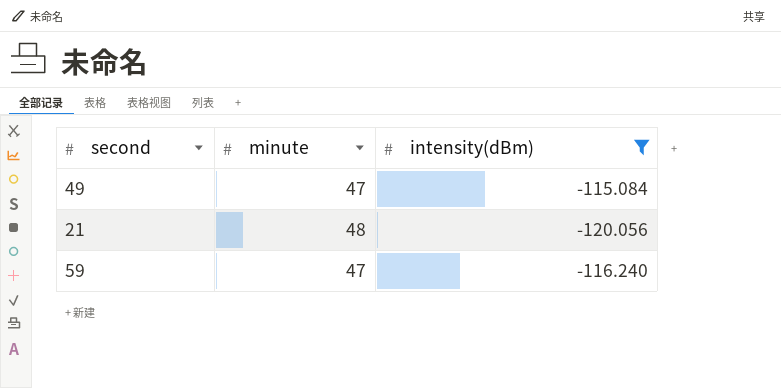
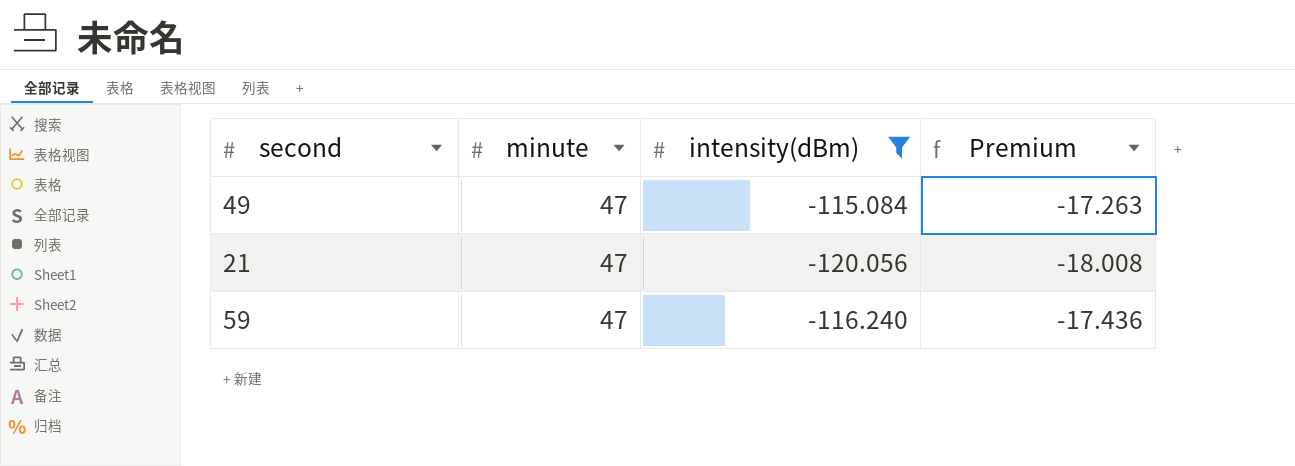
column Premium | formula: none -> [intensity(dBm)] * 0.15
21 | minute: 48 -> 47

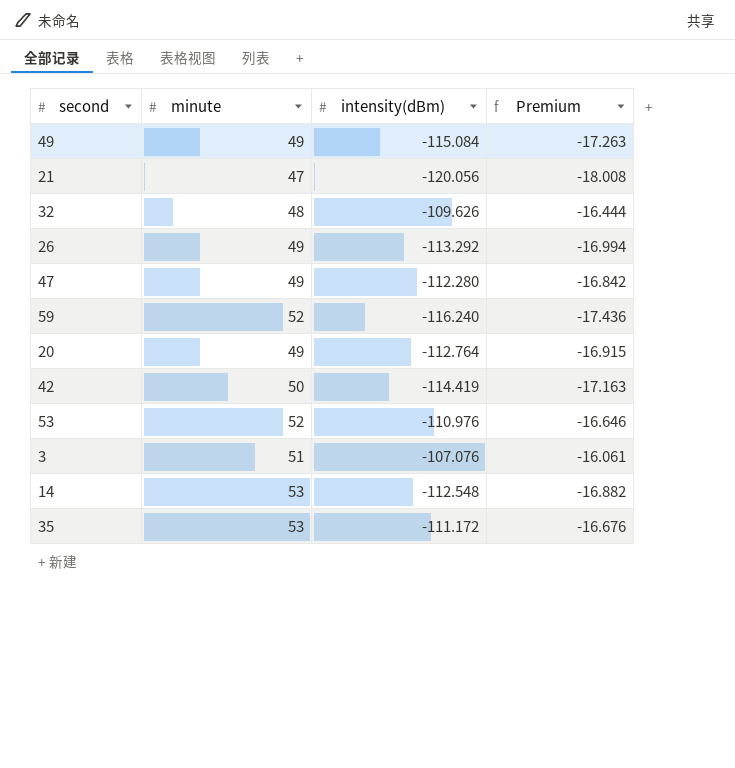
filter: intensity(dBm) <= -115.084 -> none
49 | minute: 47 -> 49
59 | minute: 47 -> 52

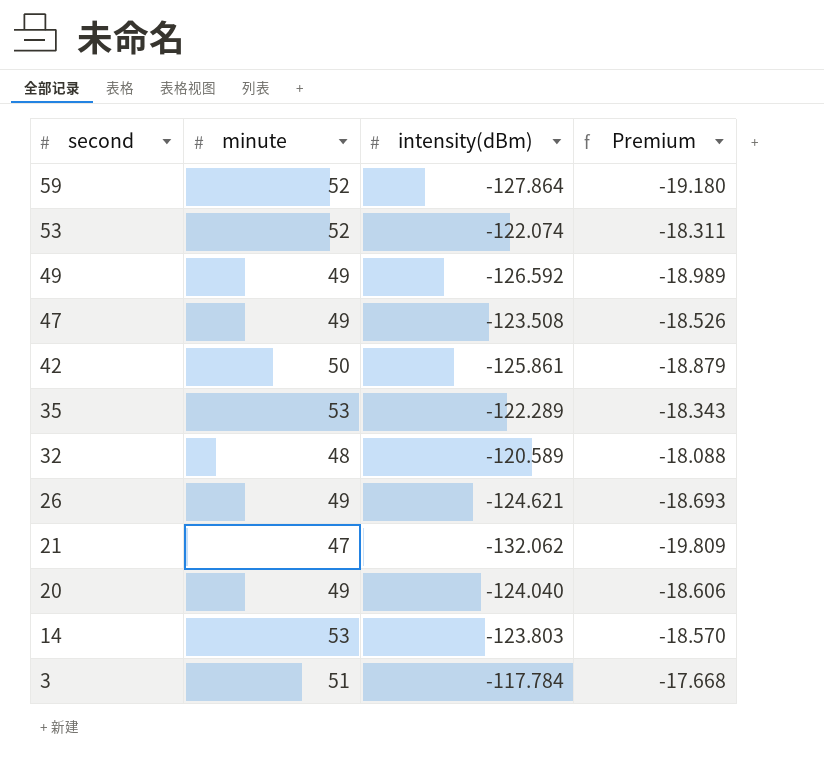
row order: none -> second descending
59 | intensity(dBm): -116.240 -> -127.864
59 | Premium: -17.436 -> -19.180
53 | intensity(dBm): -110.976 -> -122.074
53 | Premium: -16.646 -> -18.311
49 | intensity(dBm): -115.084 -> -126.592
49 | Premium: -17.263 -> -18.989
47 | intensity(dBm): -112.280 -> -123.508
47 | Premium: -16.842 -> -18.526
42 | intensity(dBm): -114.419 -> -125.861
42 | Premium: -17.163 -> -18.879
35 | intensity(dBm): -111.172 -> -122.289
35 | Premium: -16.676 -> -18.343
32 | intensity(dBm): -109.626 -> -120.589
32 | Premium: -16.444 -> -18.088
26 | intensity(dBm): -113.292 -> -124.621
26 | Premium: -16.994 -> -18.693
21 | intensity(dBm): -120.056 -> -132.062
21 | Premium: -18.008 -> -19.809
20 | intensity(dBm): -112.764 -> -124.040
20 | Premium: -16.915 -> -18.606
14 | intensity(dBm): -112.548 -> -123.803
14 | Premium: -16.882 -> -18.570
3 | intensity(dBm): -107.076 -> -117.784
3 | Premium: -16.061 -> -17.668

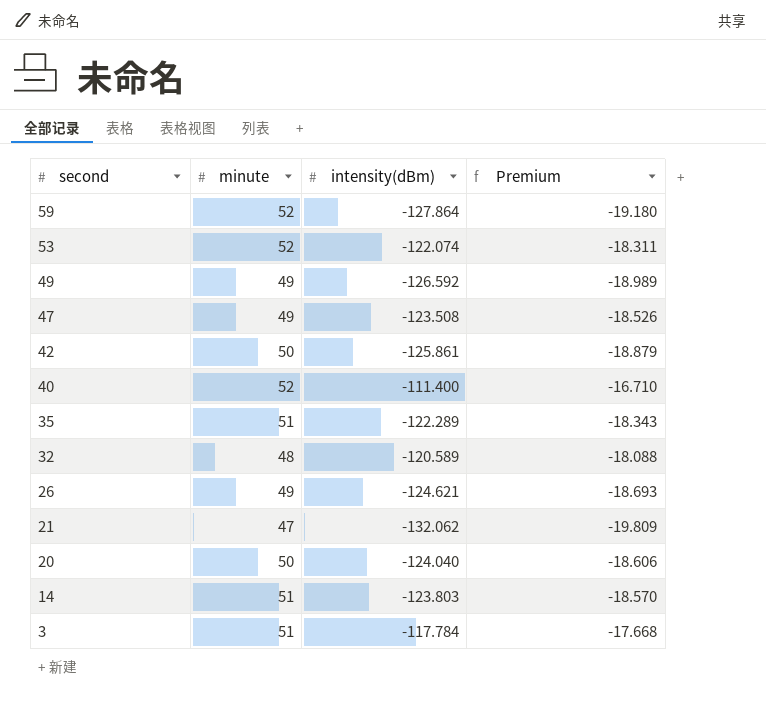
row 40: none -> 52 | -111.400 | -16.710
35 | minute: 53 -> 51
20 | minute: 49 -> 50
14 | minute: 53 -> 51

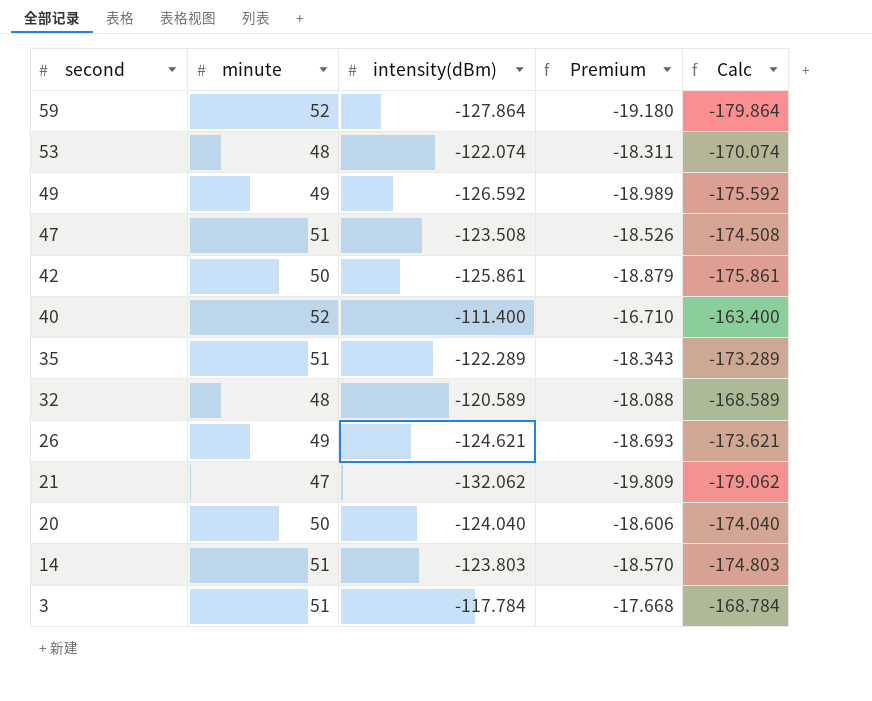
column Calc | formula: none -> [intensity(dBm)] - [minute]
53 | minute: 52 -> 48
47 | minute: 49 -> 51

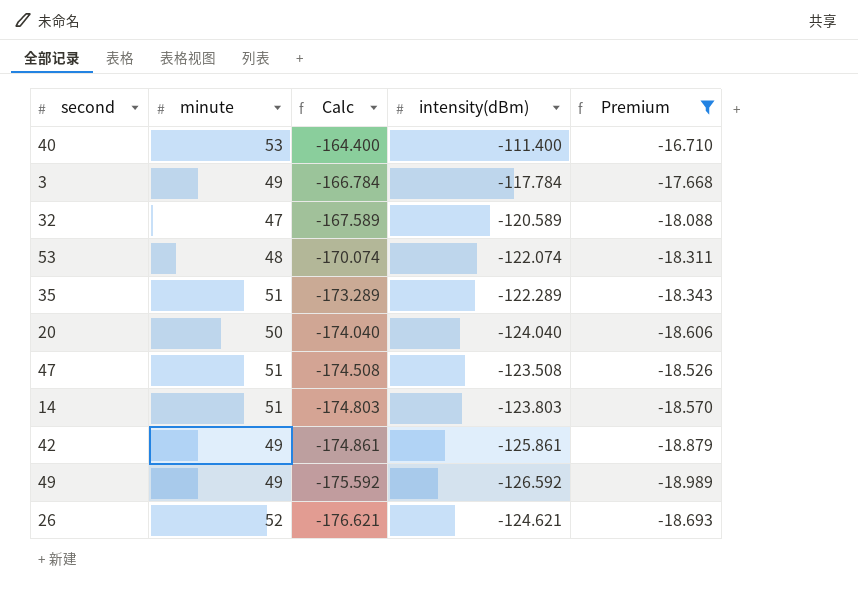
filter: none -> Premium >= -18.989
row order: second descending -> Calc descending
column Calc | position: 5 -> 3
40 | minute: 52 -> 53
40 | Calc: -163.400 -> -164.400
3 | minute: 51 -> 49
3 | Calc: -168.784 -> -166.784
32 | minute: 48 -> 47
32 | Calc: -168.589 -> -167.589
42 | minute: 50 -> 49
42 | Calc: -175.861 -> -174.861
26 | minute: 49 -> 52
26 | Calc: -173.621 -> -176.621

